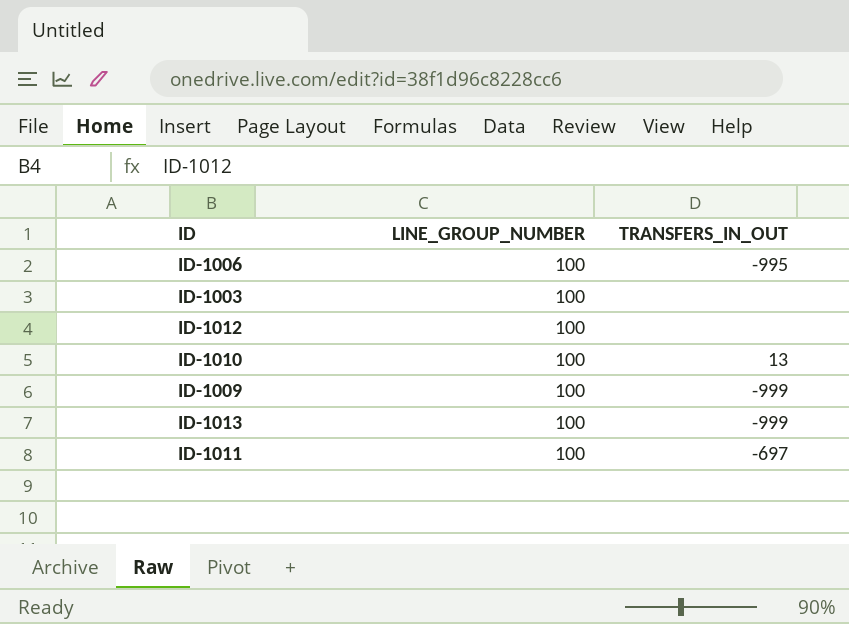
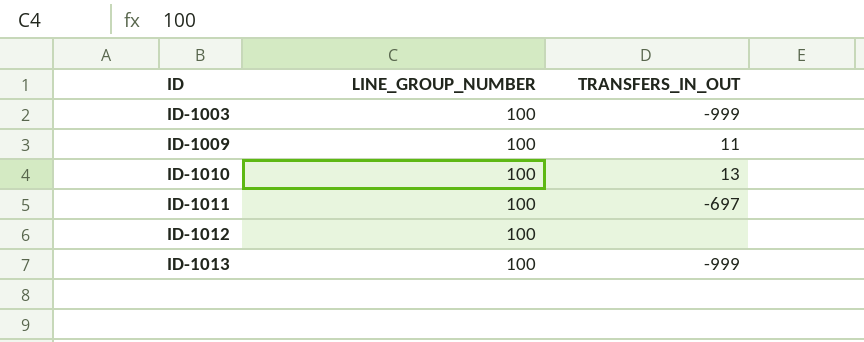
row order: none -> ID ascending
row ID-1006: 100 | -995 -> none
ID-1003 | TRANSFERS_IN_OUT: none -> -999
ID-1009 | TRANSFERS_IN_OUT: -999 -> 11

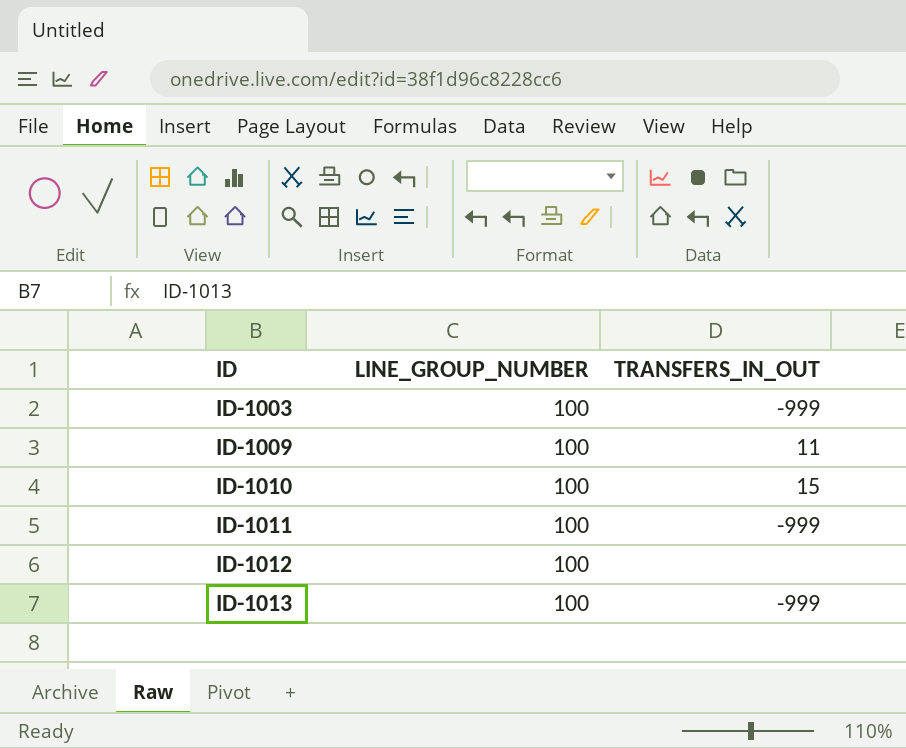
ID-1010 | TRANSFERS_IN_OUT: 13 -> 15
ID-1011 | TRANSFERS_IN_OUT: -697 -> -999

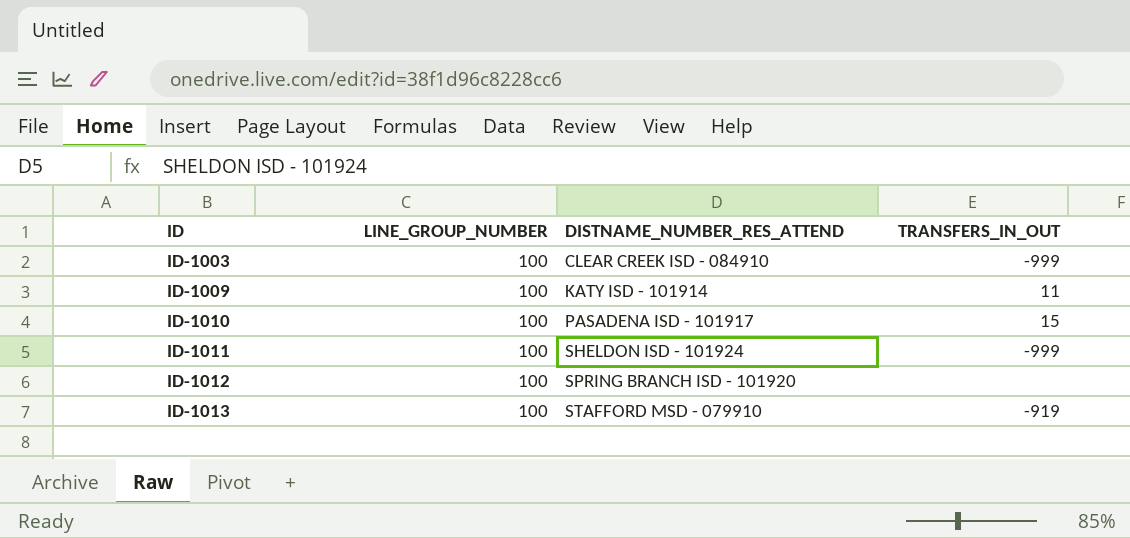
column DISTNAME_NUMBER_RES_ATTEND | position: none -> 3
ID-1013 | TRANSFERS_IN_OUT: -999 -> -919

